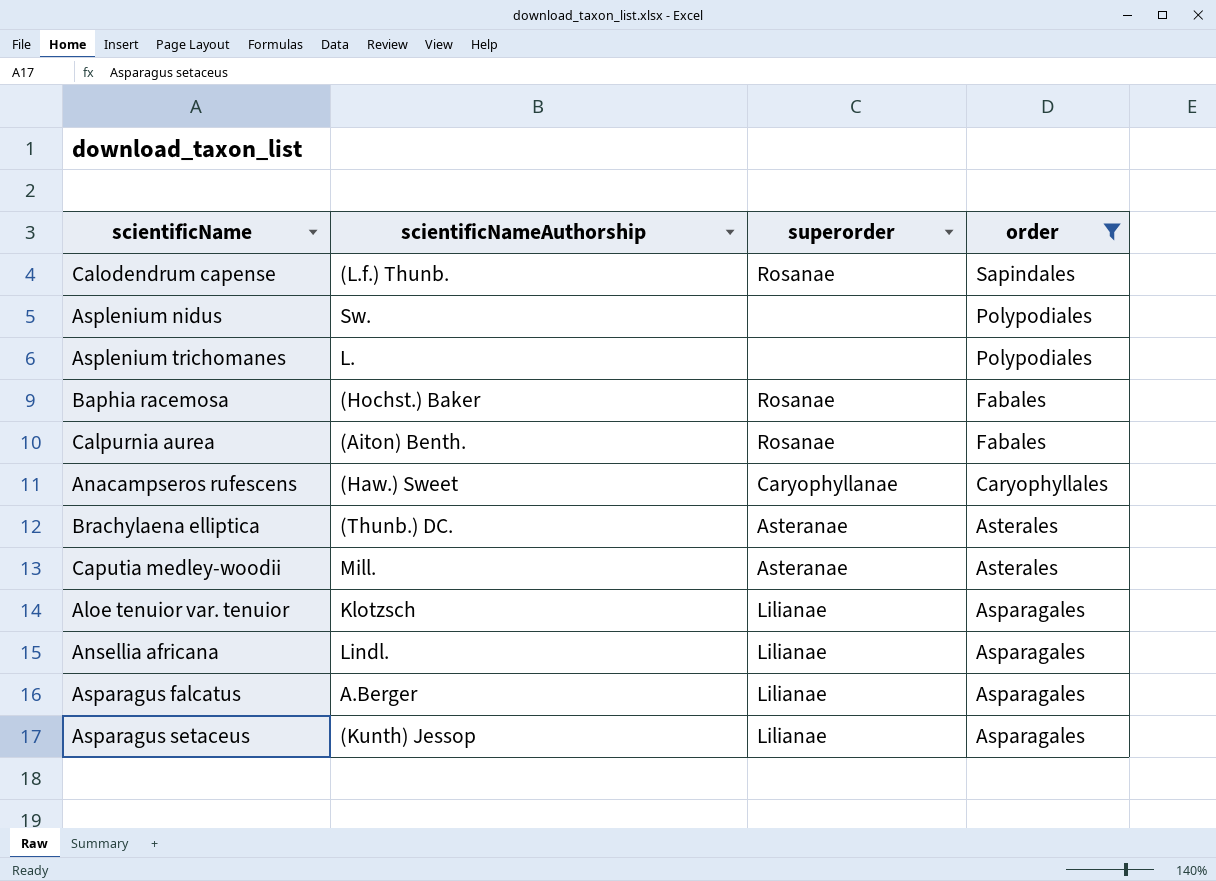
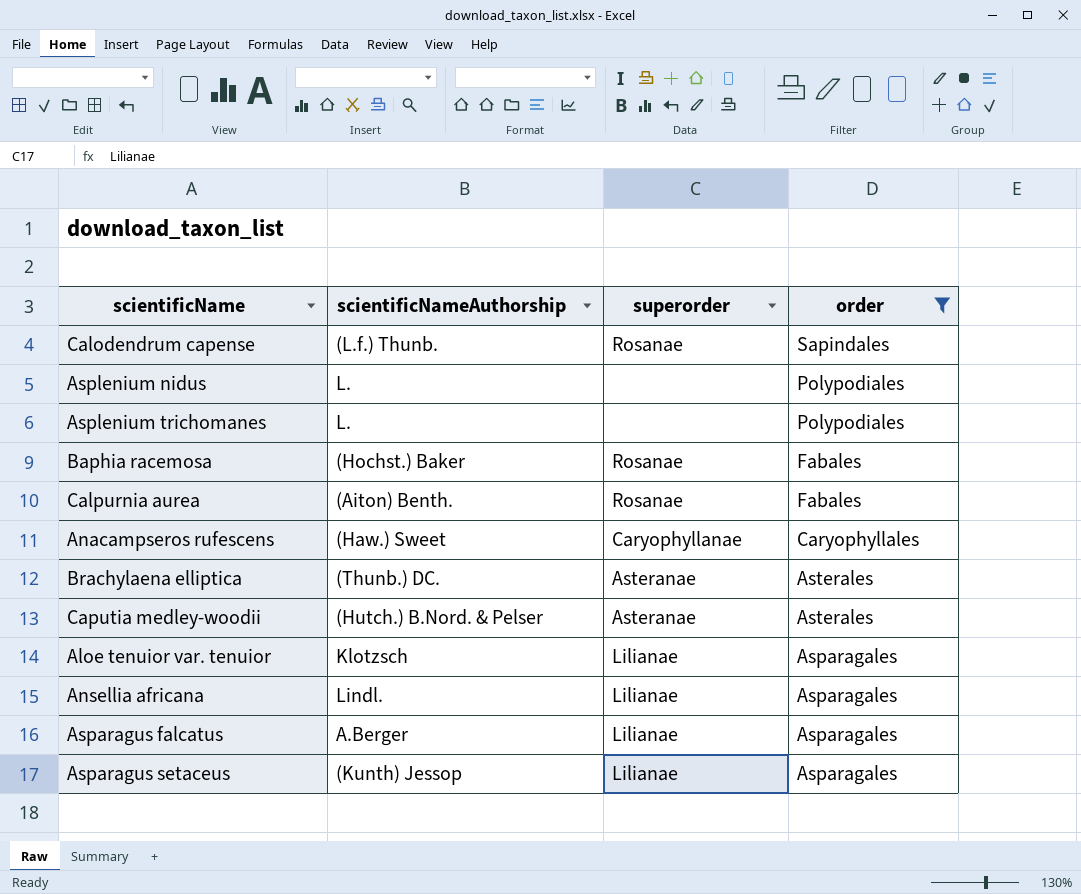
Asplenium nidus | scientificNameAuthorship: Sw. -> L.
Caputia medley-woodii | scientificNameAuthorship: Mill. -> (Hutch.) B.Nord. & Pelser

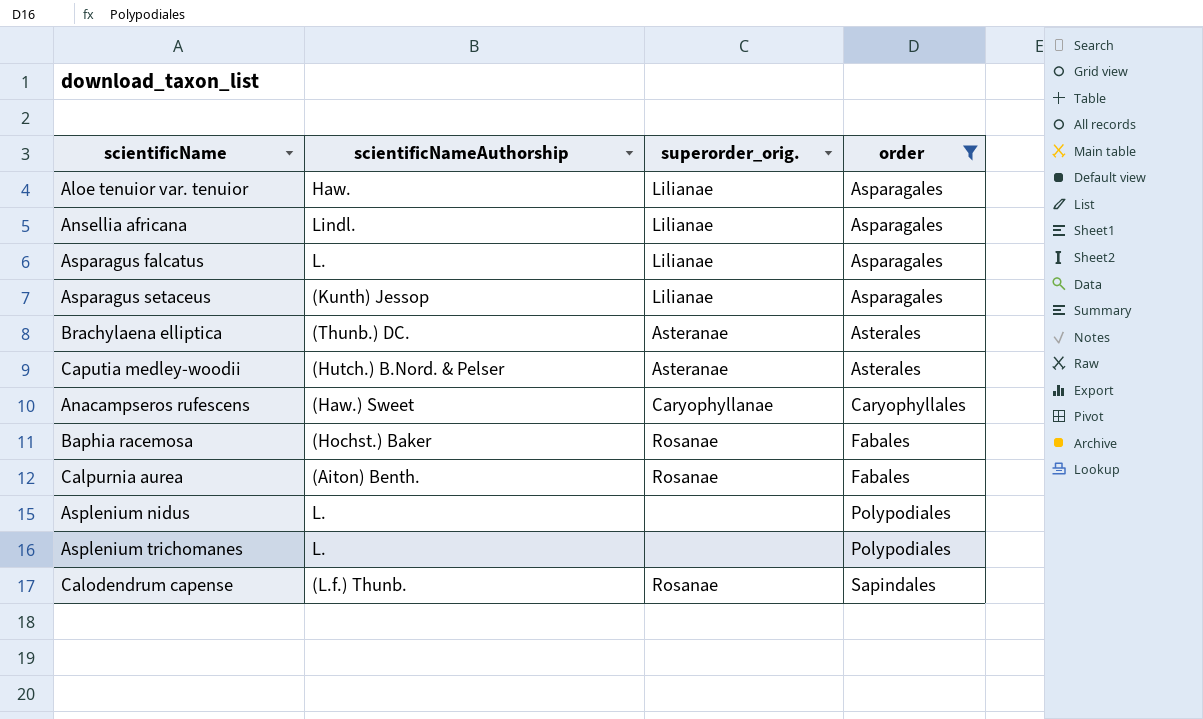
row order: order descending -> order ascending
column name: superorder -> superorder_orig.
Aloe tenuior var. tenuior | scientificNameAuthorship: Klotzsch -> Haw.
Asparagus falcatus | scientificNameAuthorship: A.Berger -> L.

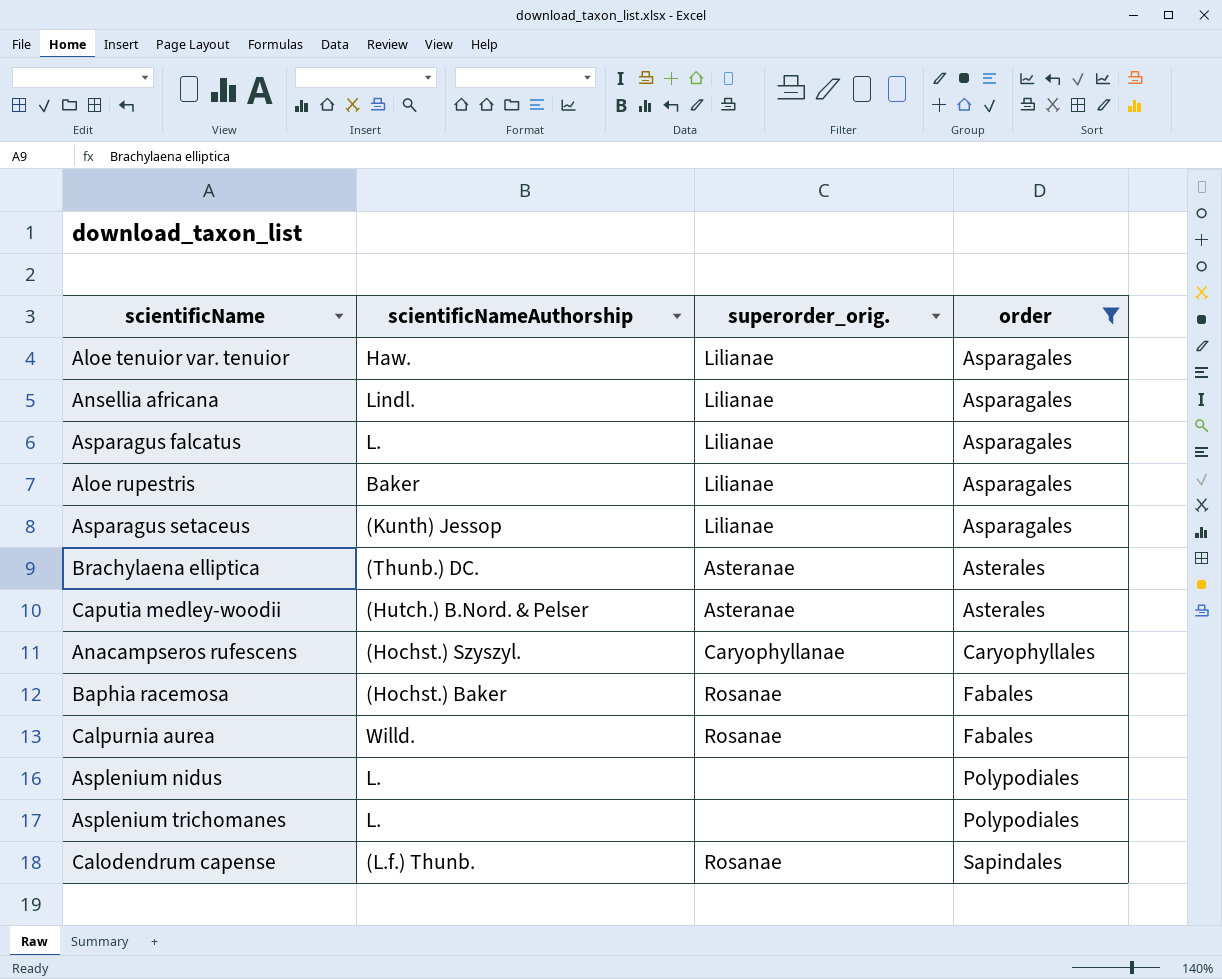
row Aloe rupestris: none -> Baker | Lilianae | Asparagales
Anacampseros rufescens | scientificNameAuthorship: (Haw.) Sweet -> (Hochst.) Szyszyl.
Calpurnia aurea | scientificNameAuthorship: (Aiton) Benth. -> Willd.

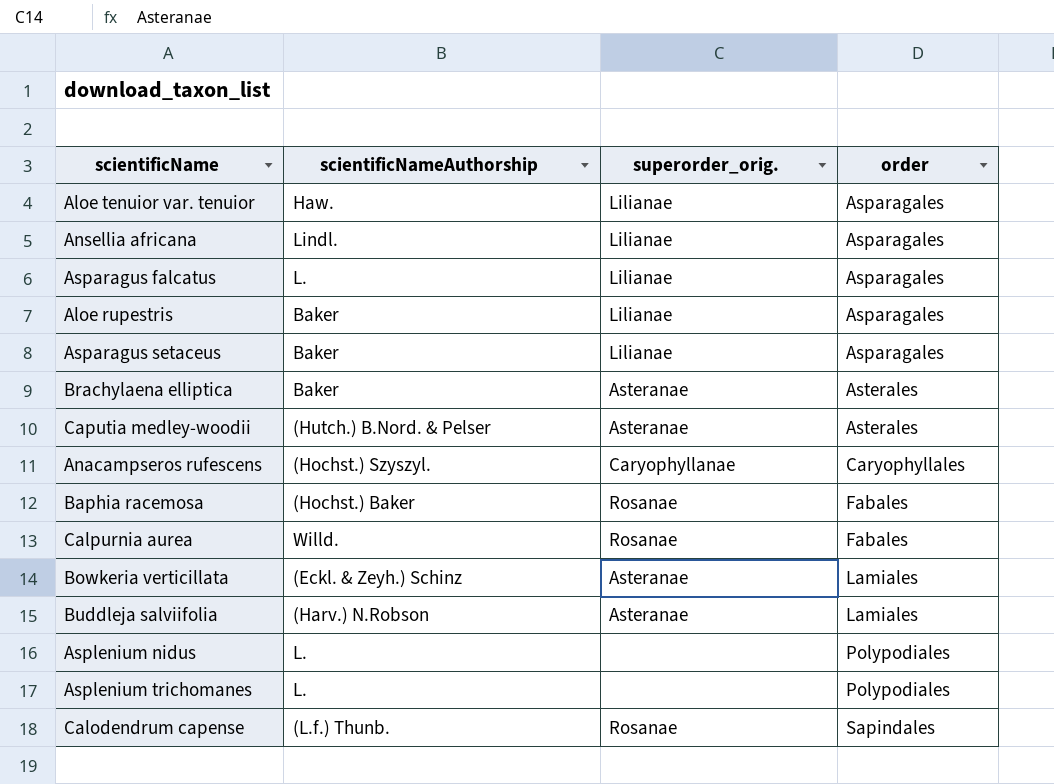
filter: order != Lamiales -> none
Asparagus setaceus | scientificNameAuthorship: (Kunth) Jessop -> Baker
Brachylaena elliptica | scientificNameAuthorship: (Thunb.) DC. -> Baker

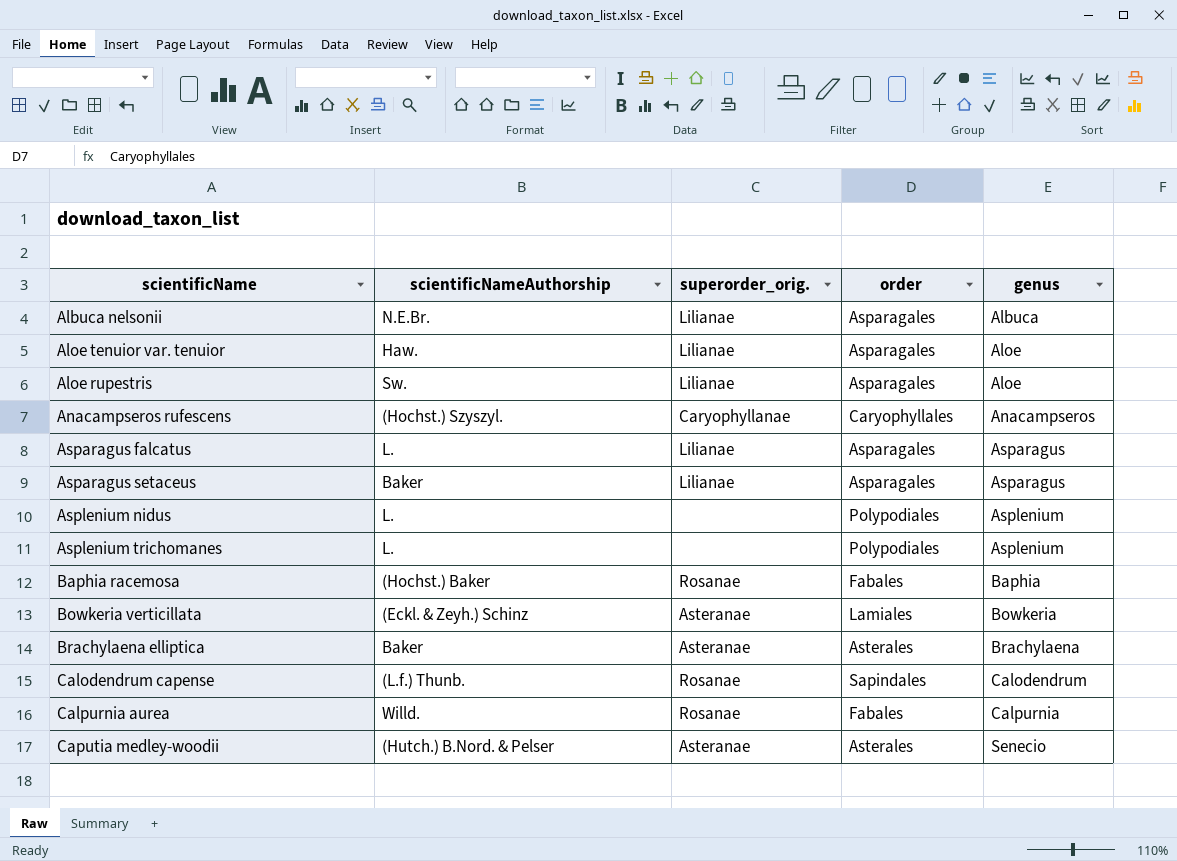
row order: order ascending -> genus ascending
column genus | position: none -> 5
row Ansellia africana: Lindl. | Lilianae | Asparagales -> none
row Buddleja salviifolia: (Harv.) N.Robson | Asteranae | Lamiales -> none
row Albuca nelsonii: none -> N.E.Br. | Lilianae | Asparagales | Albuca
Aloe rupestris | scientificNameAuthorship: Baker -> Sw.

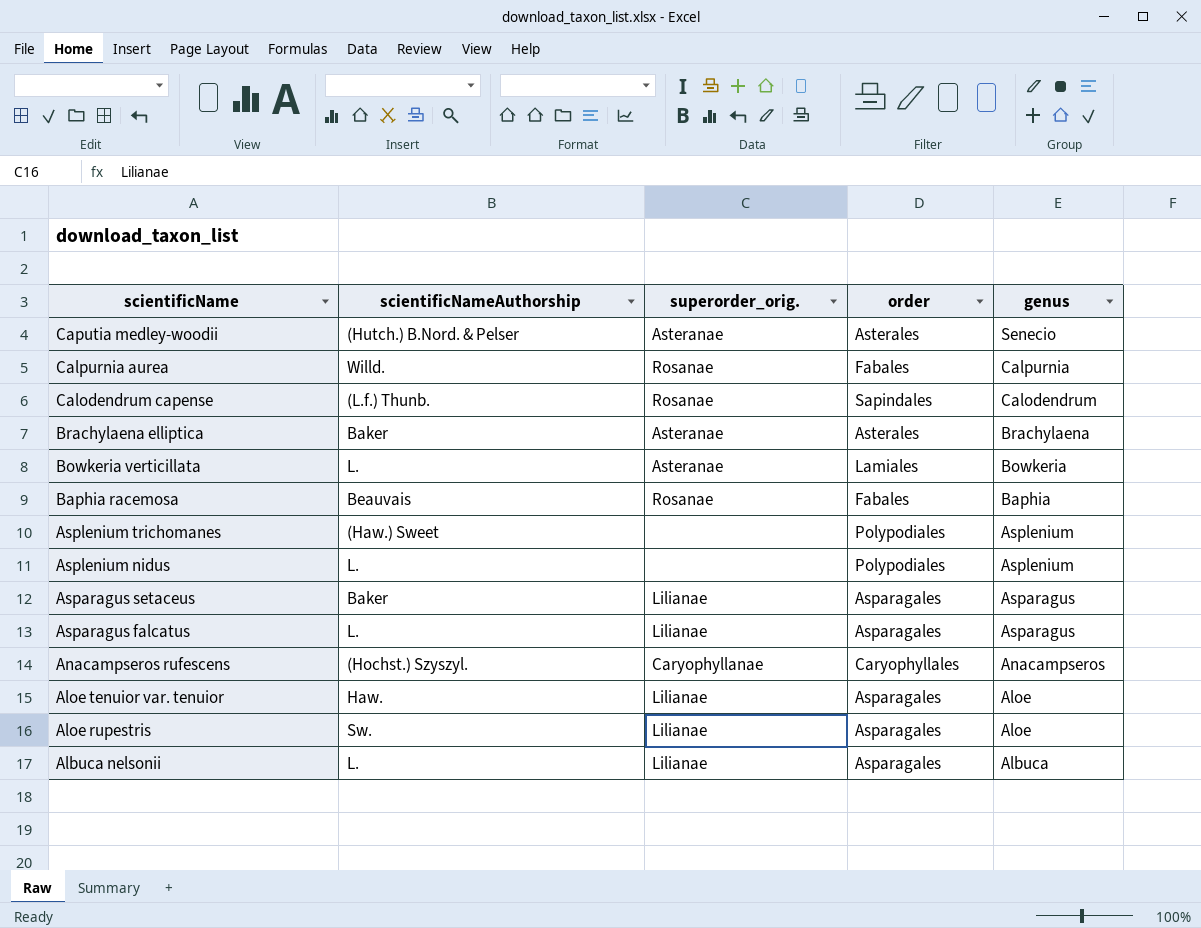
row order: genus ascending -> scientificName descending
Bowkeria verticillata | scientificNameAuthorship: (Eckl. & Zeyh.) Schinz -> L.
Baphia racemosa | scientificNameAuthorship: (Hochst.) Baker -> Beauvais
Asplenium trichomanes | scientificNameAuthorship: L. -> (Haw.) Sweet
Albuca nelsonii | scientificNameAuthorship: N.E.Br. -> L.

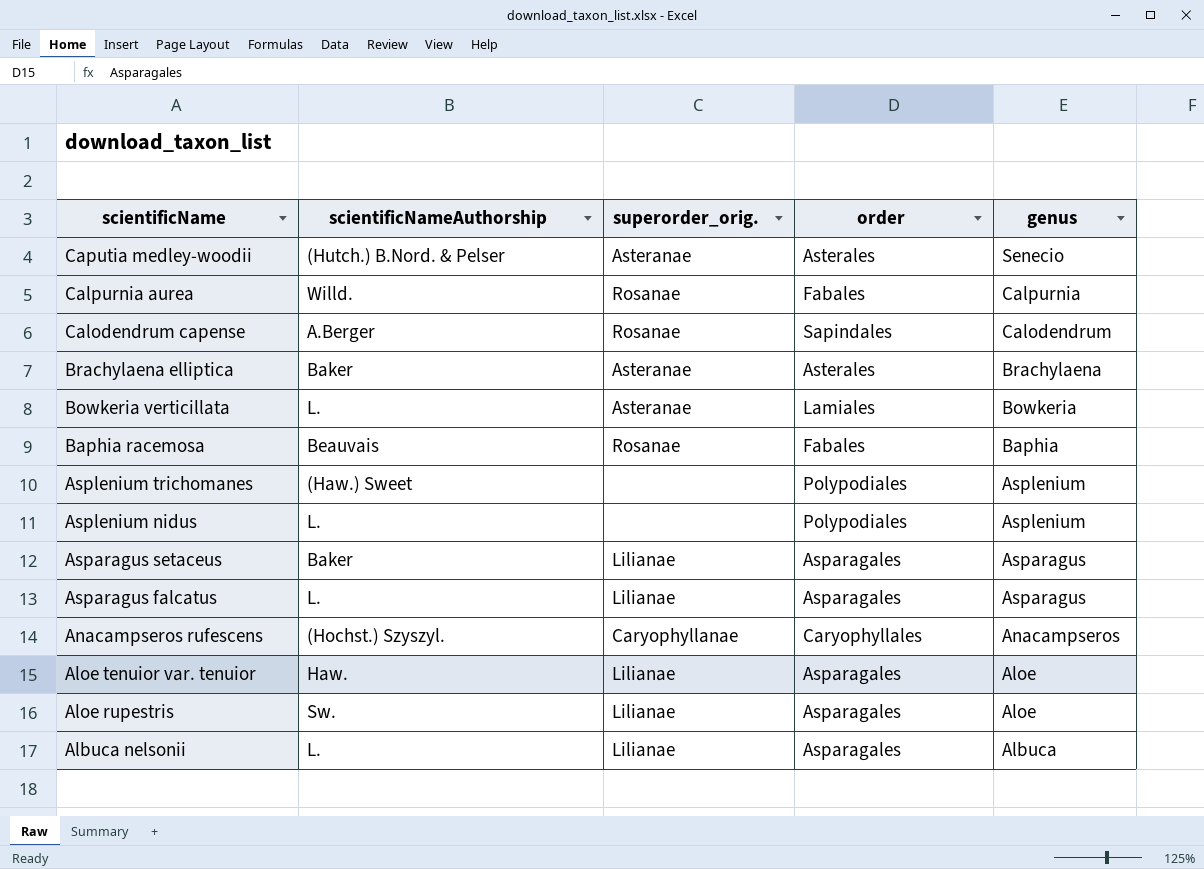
Calodendrum capense | scientificNameAuthorship: (L.f.) Thunb. -> A.Berger

